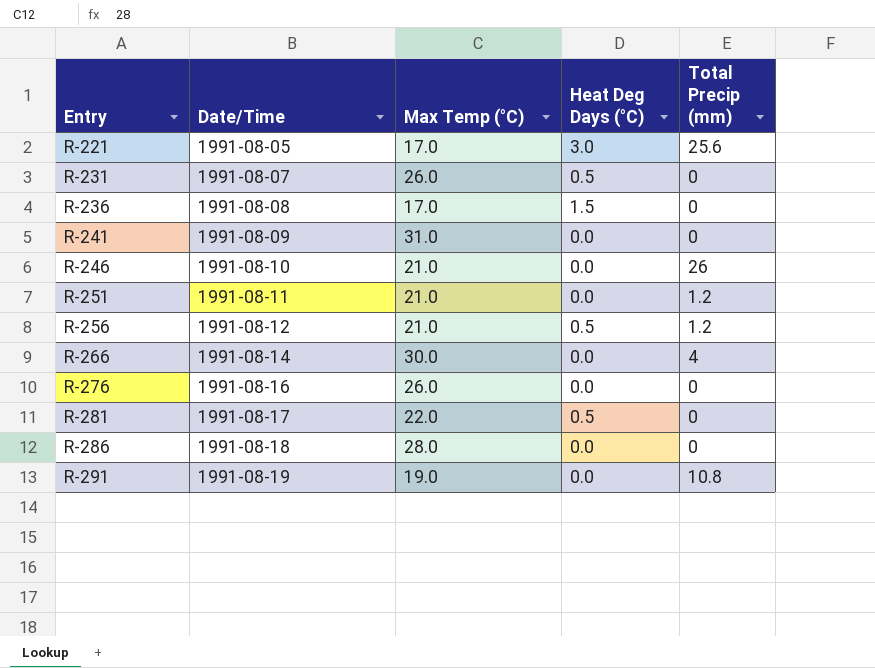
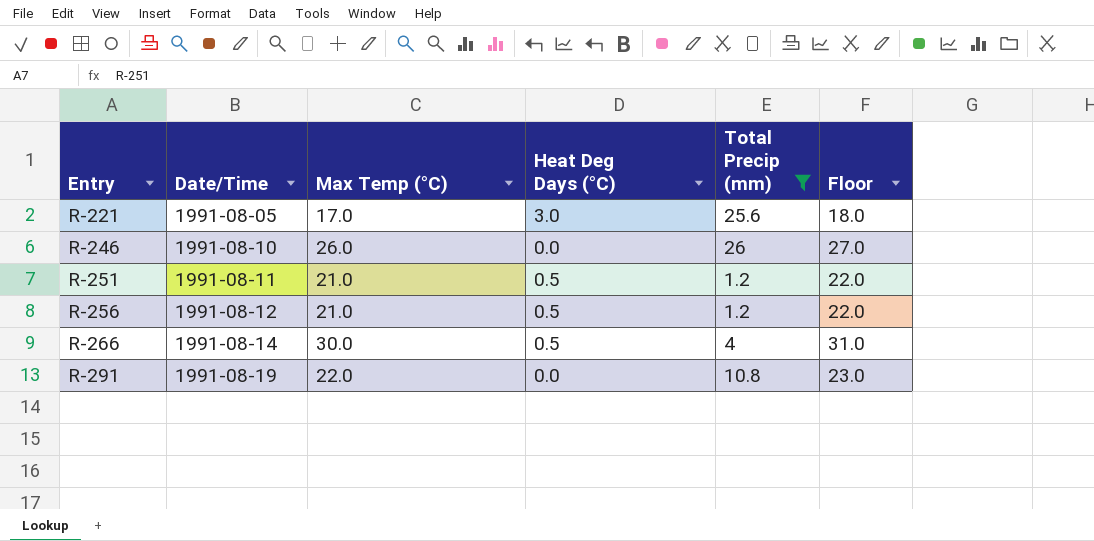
filter: none -> Total Precip (mm) != 0
column Floor | formula: none -> [Max Temp (°C)] + 1
R-246 | Max Temp (°C): 21.0 -> 26.0
R-251 | Heat Deg Days (°C): 0.0 -> 0.5
R-266 | Heat Deg Days (°C): 0.0 -> 0.5
R-291 | Max Temp (°C): 19.0 -> 22.0

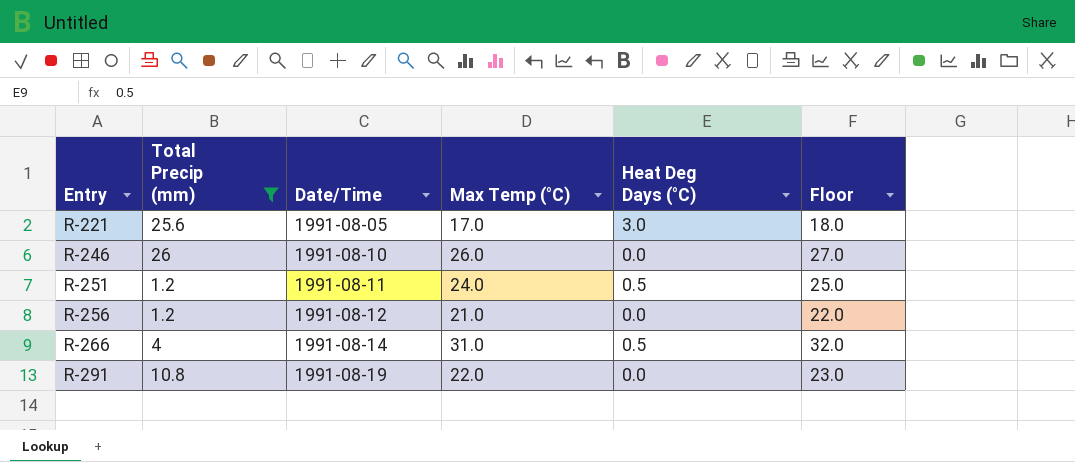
column Total Precip (mm) | position: 5 -> 2
R-251 | Max Temp (°C): 21.0 -> 24.0
R-251 | Floor: 22.0 -> 25.0
R-256 | Heat Deg Days (°C): 0.5 -> 0.0
R-266 | Max Temp (°C): 30.0 -> 31.0
R-266 | Floor: 31.0 -> 32.0

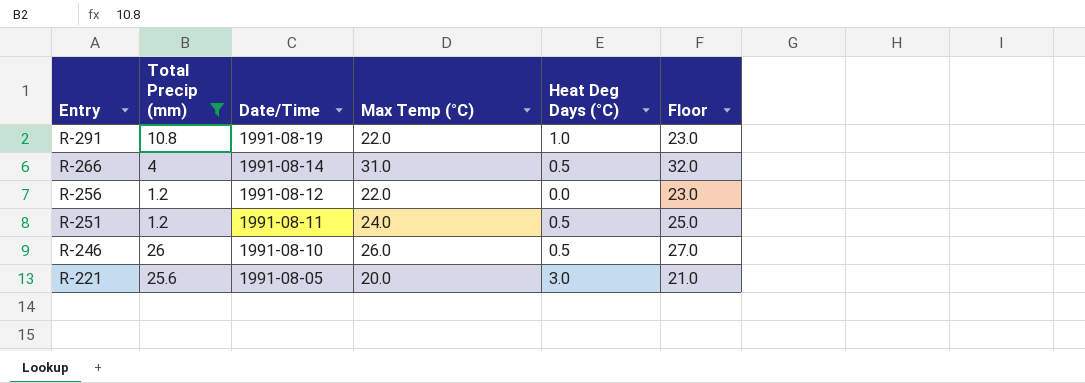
row order: Entry ascending -> Entry descending
R-291 | Heat Deg Days (°C): 0.0 -> 1.0
R-256 | Max Temp (°C): 21.0 -> 22.0
R-256 | Floor: 22.0 -> 23.0
R-246 | Heat Deg Days (°C): 0.0 -> 0.5
R-221 | Max Temp (°C): 17.0 -> 20.0
R-221 | Floor: 18.0 -> 21.0

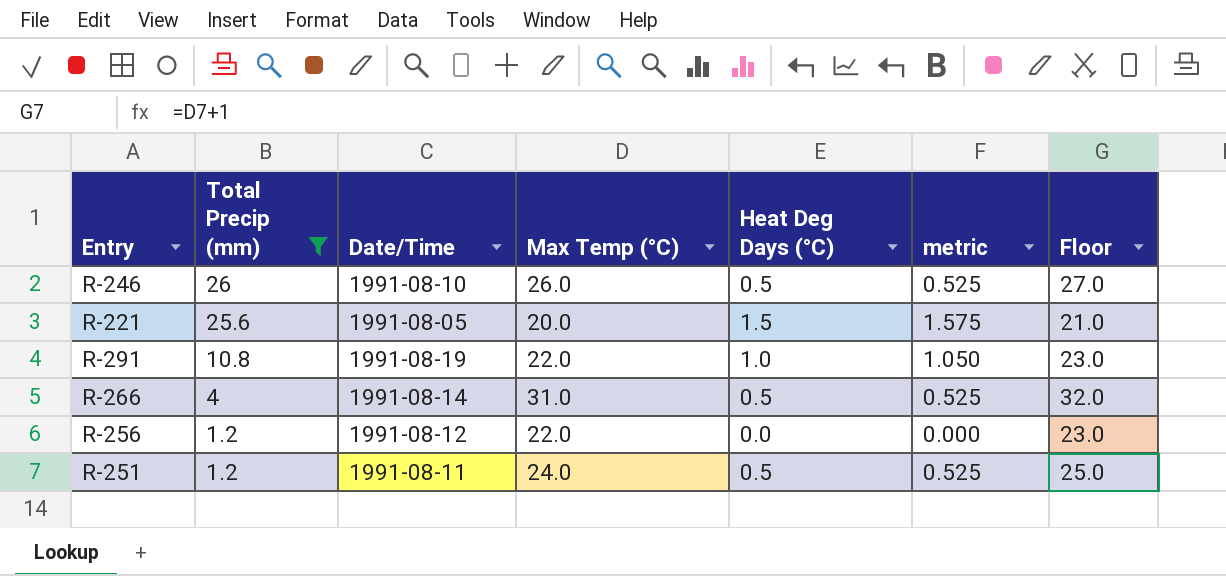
row order: Entry descending -> Total Precip (mm) descending
column metric | formula: none -> [Heat Deg Days (°C)] * 1.05
R-221 | Heat Deg Days (°C): 3.0 -> 1.5

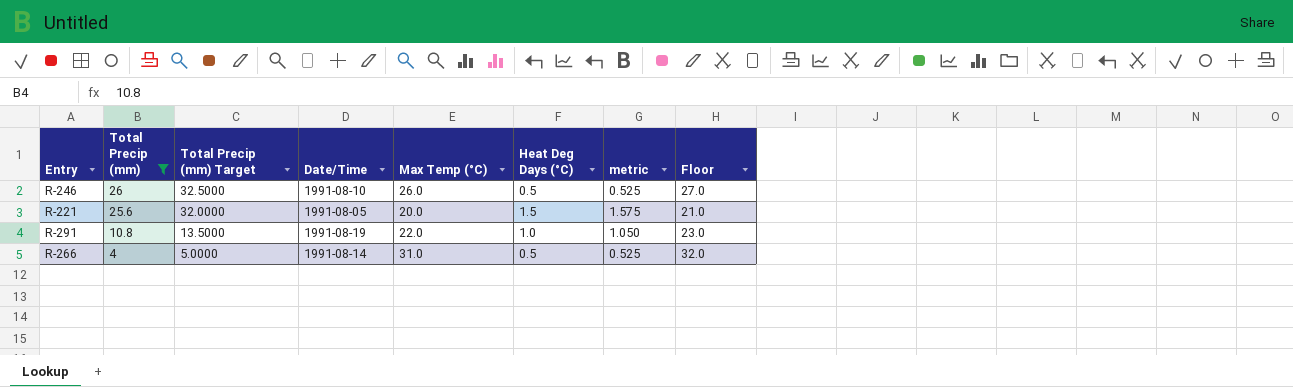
column Total Precip (mm) Target | formula: none -> [Total Precip (mm)] * 1.25
row R-256: 1.2 | 1991-08-12 | 22.0 | 0.0 | 0.000 | 23.0 -> none
row R-251: 1.2 | 1991-08-11 | 24.0 | 0.5 | 0.525 | 25.0 -> none

